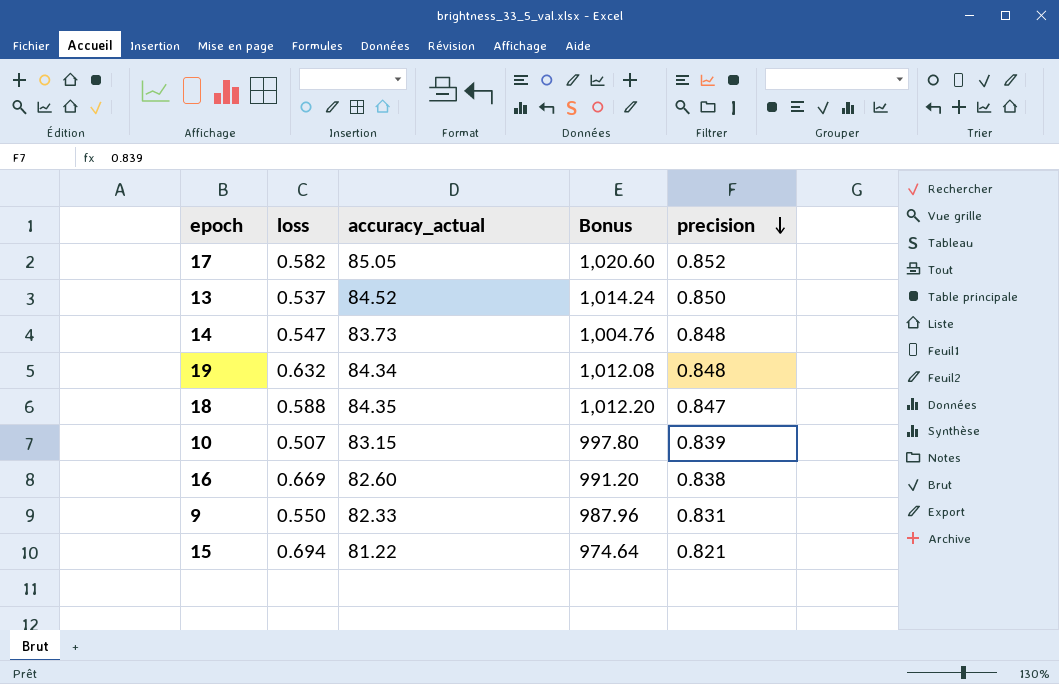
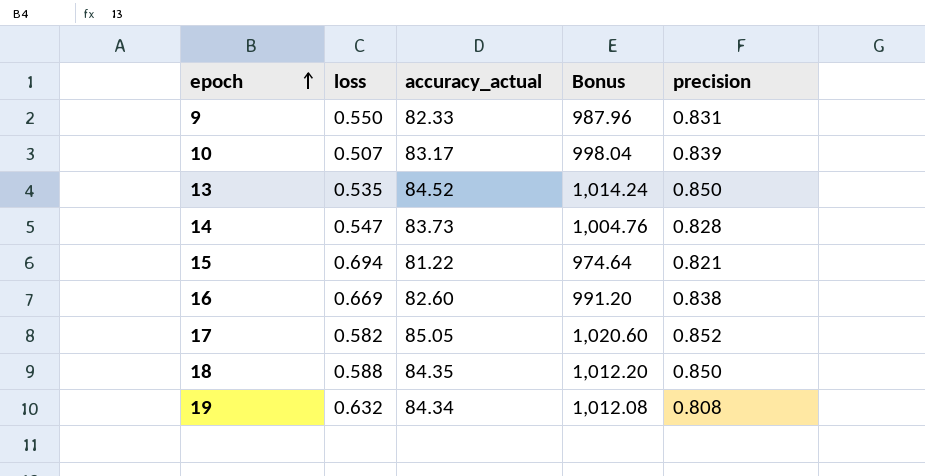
row order: precision descending -> epoch ascending
10 | accuracy_actual: 83.15 -> 83.17
10 | Bonus: 997.80 -> 998.04
13 | loss: 0.537 -> 0.535
14 | precision: 0.848 -> 0.828
18 | precision: 0.847 -> 0.850
19 | precision: 0.848 -> 0.808

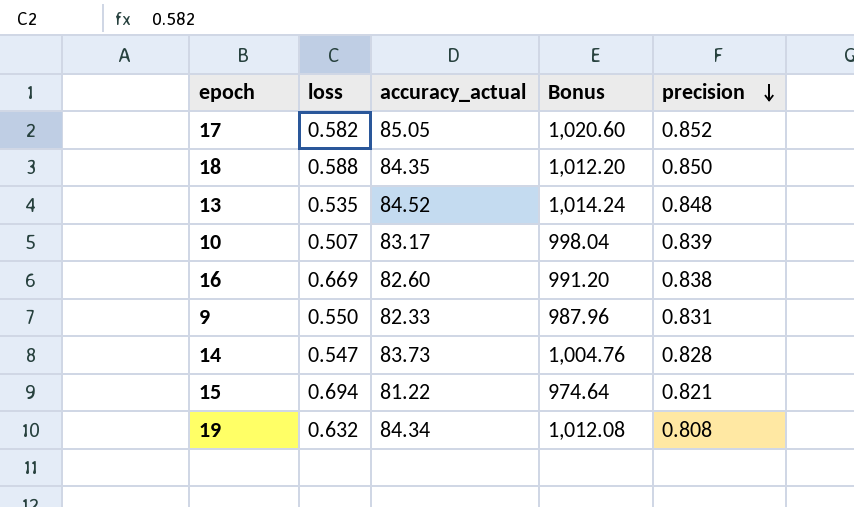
row order: epoch ascending -> precision descending
13 | precision: 0.850 -> 0.848

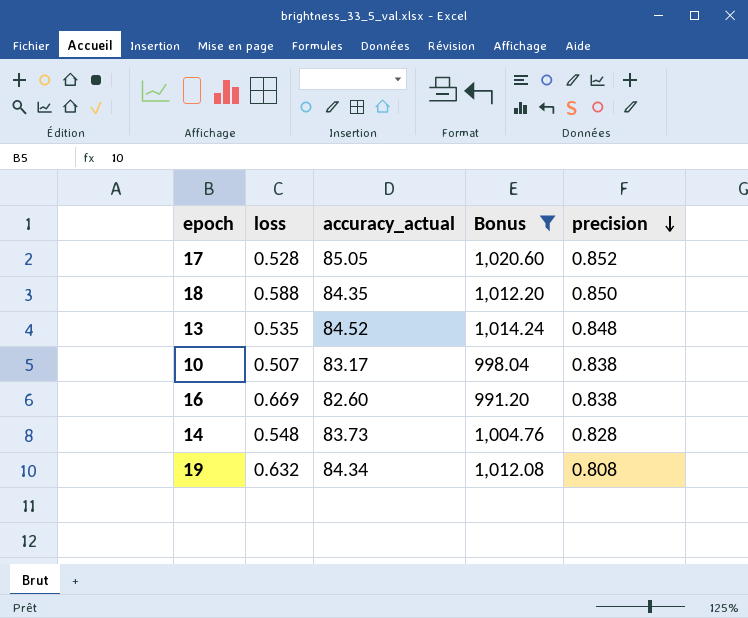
filter: none -> Bonus >= 991.20
17 | loss: 0.582 -> 0.528
10 | precision: 0.839 -> 0.838
14 | loss: 0.547 -> 0.548

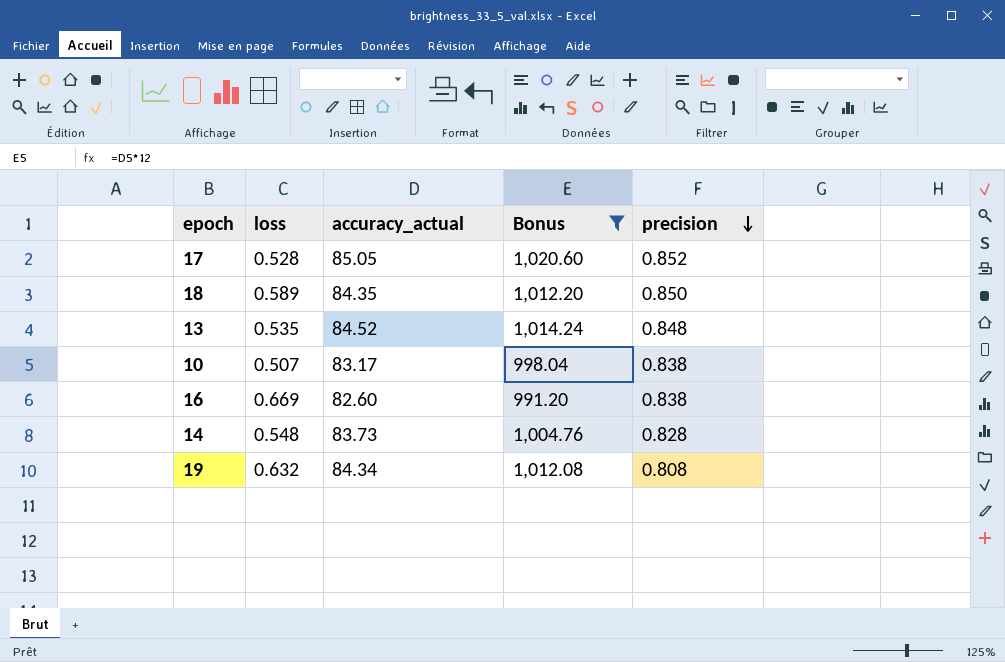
18 | loss: 0.588 -> 0.589

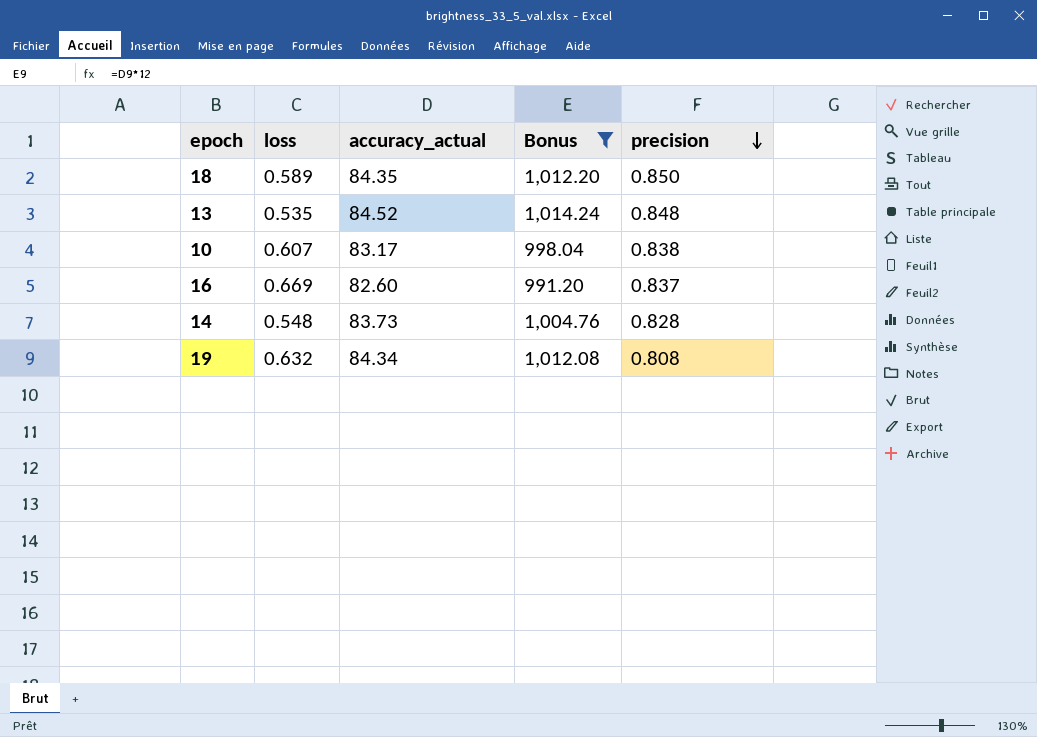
row 17: 0.528 | 85.05 | 1,020.60 | 0.852 -> none
10 | loss: 0.507 -> 0.607
16 | precision: 0.838 -> 0.837

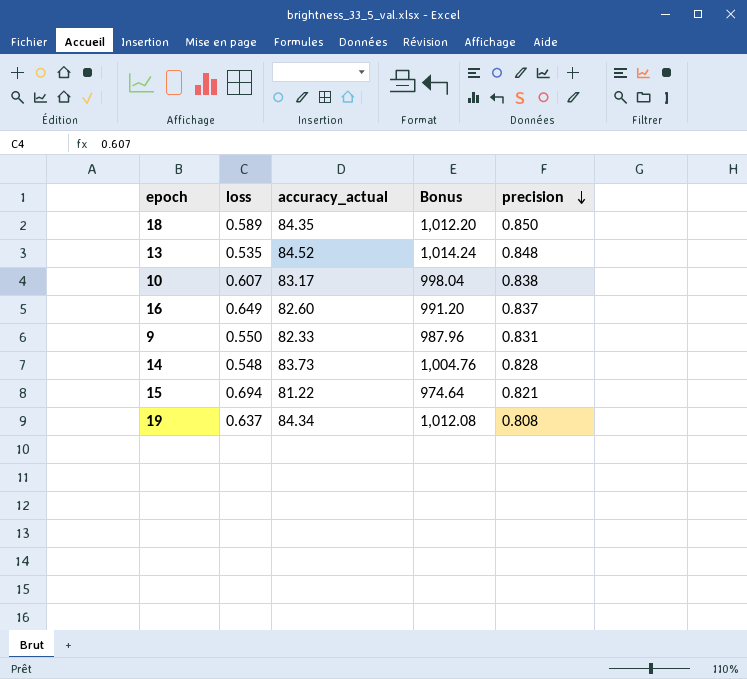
filter: Bonus >= 991.20 -> none
16 | loss: 0.669 -> 0.649
19 | loss: 0.632 -> 0.637

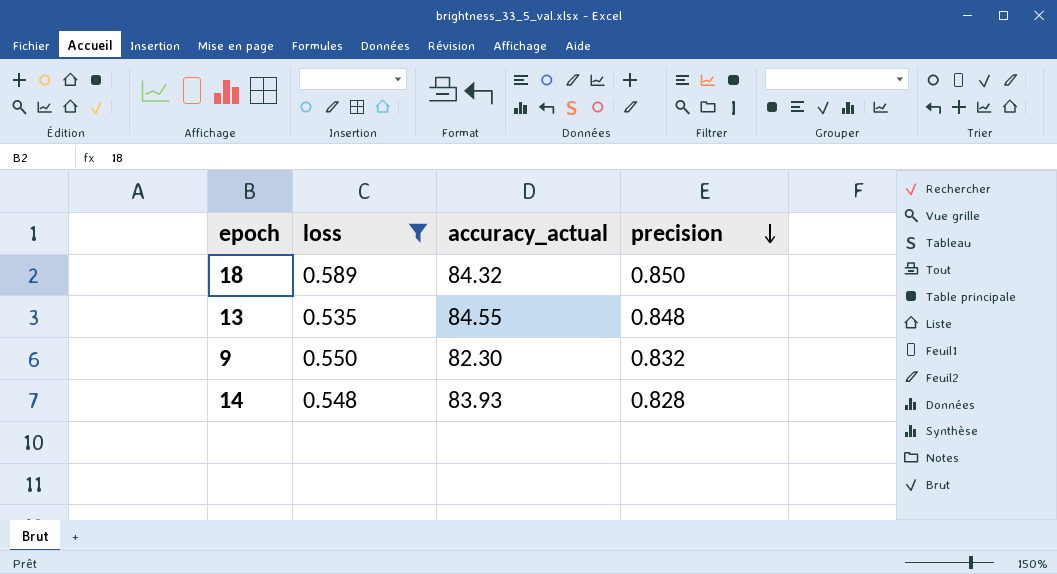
filter: none -> loss <= 0.589
column Bonus | formula: [accuracy_actual] * 12 -> none
18 | accuracy_actual: 84.35 -> 84.32
13 | accuracy_actual: 84.52 -> 84.55
9 | accuracy_actual: 82.33 -> 82.30
9 | precision: 0.831 -> 0.832
14 | accuracy_actual: 83.73 -> 83.93

